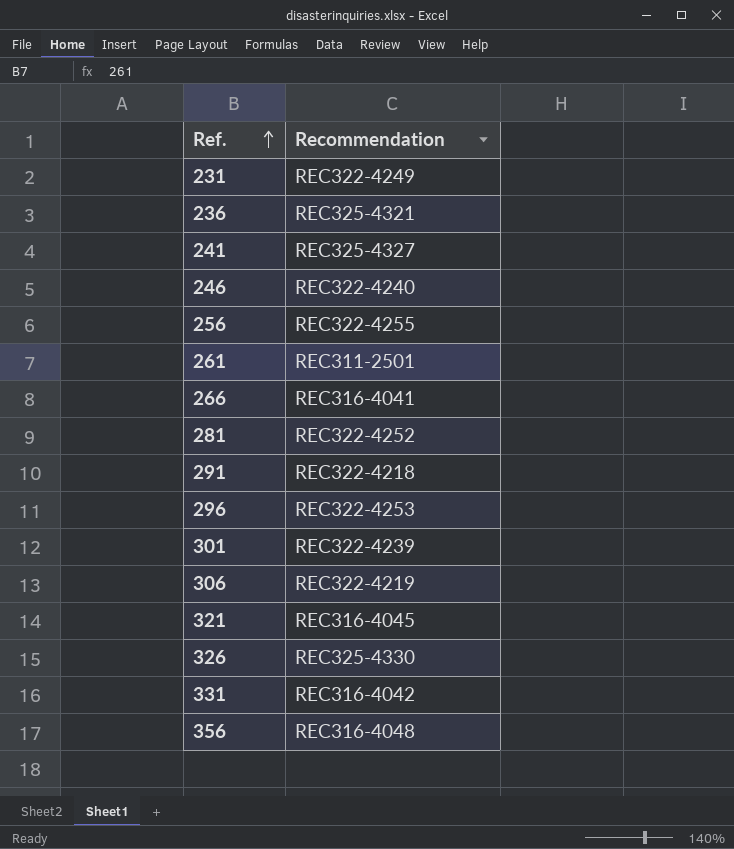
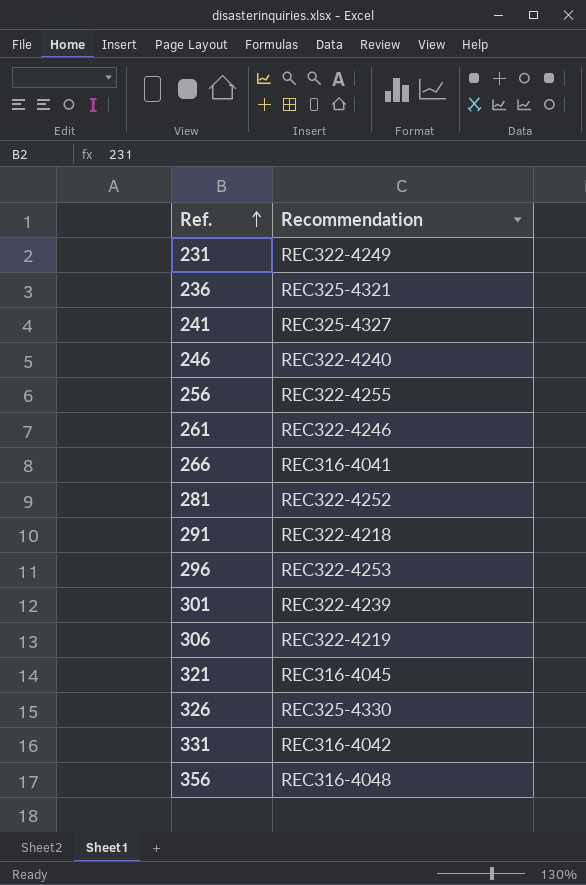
261 | Recommendation: REC311-2501 -> REC322-4246

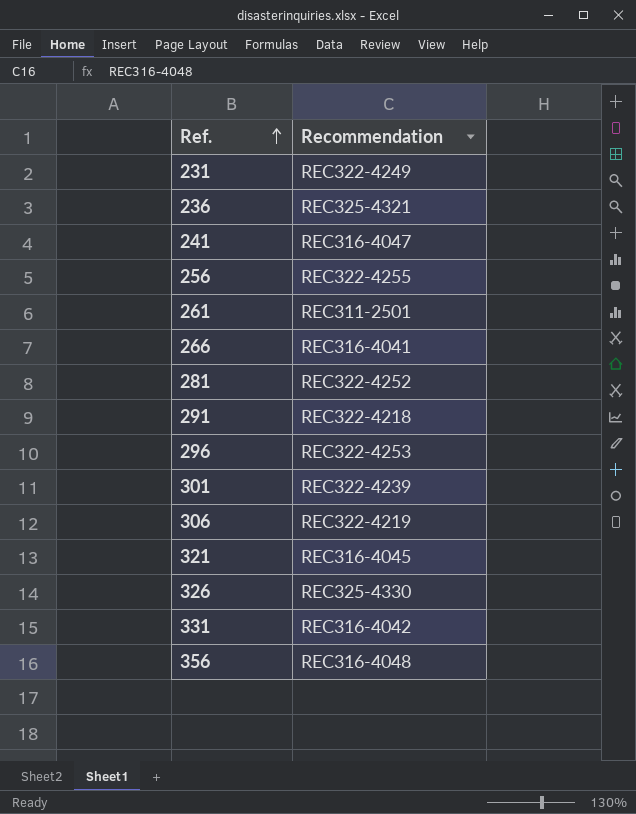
row 246: REC322-4240 -> none
241 | Recommendation: REC325-4327 -> REC316-4047
261 | Recommendation: REC322-4246 -> REC311-2501

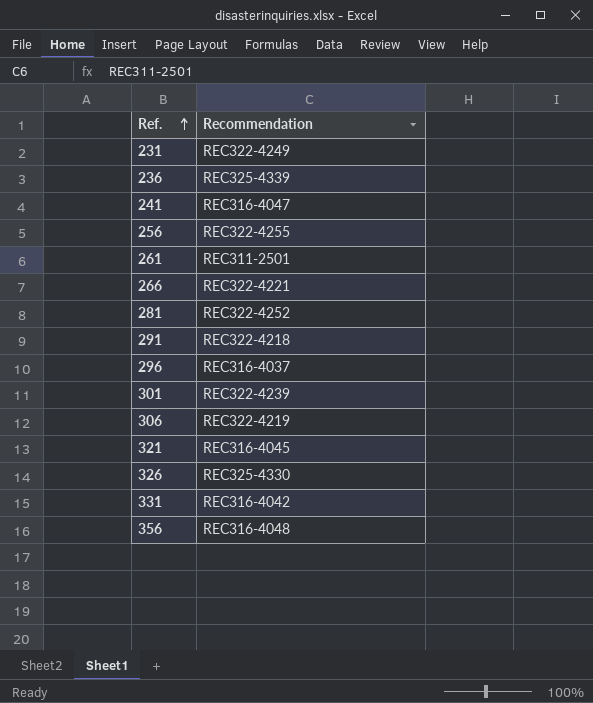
236 | Recommendation: REC325-4321 -> REC325-4339
266 | Recommendation: REC316-4041 -> REC322-4221
296 | Recommendation: REC322-4253 -> REC316-4037

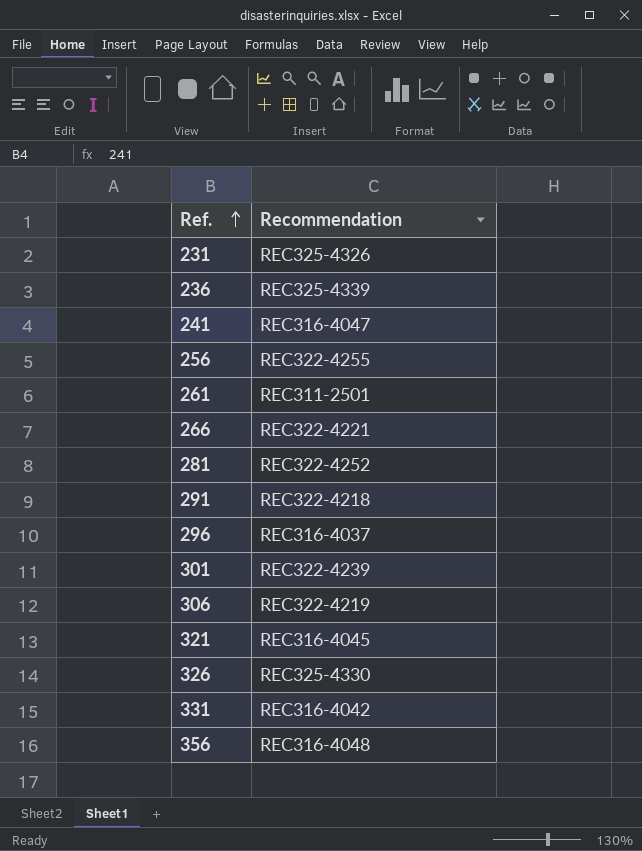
231 | Recommendation: REC322-4249 -> REC325-4326

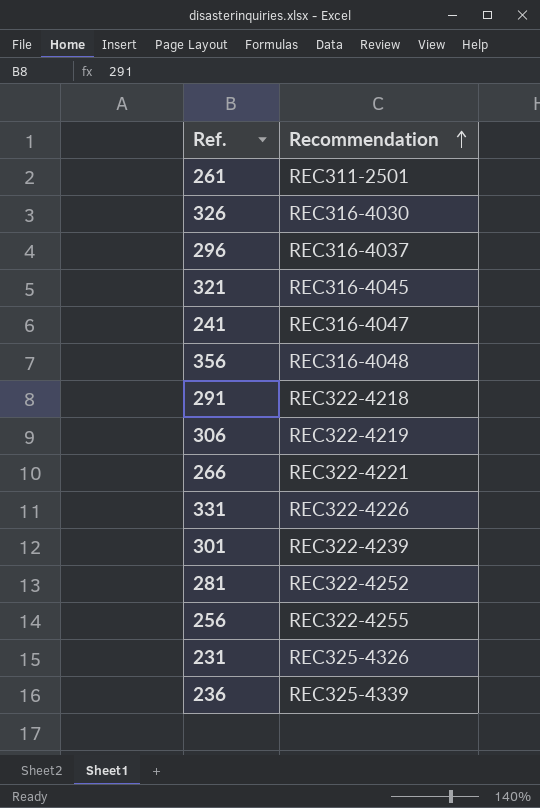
row order: Ref. ascending -> Recommendation ascending
326 | Recommendation: REC325-4330 -> REC316-4030
331 | Recommendation: REC316-4042 -> REC322-4226

